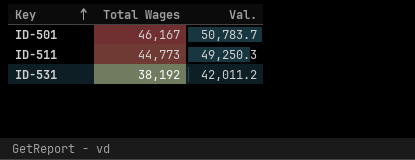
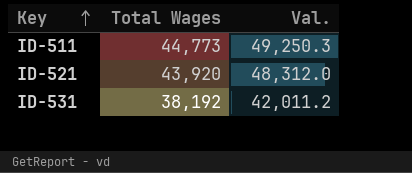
row ID-501: 46,167 | 50,783.7 -> none
row ID-521: none -> 43,920 | 48,312.0

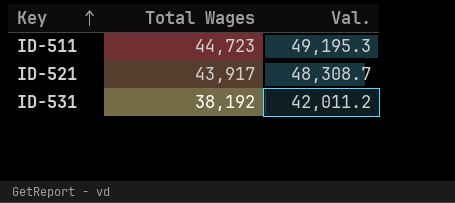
ID-511 | Total Wages: 44,773 -> 44,723
ID-511 | Val.: 49,250.3 -> 49,195.3
ID-521 | Total Wages: 43,920 -> 43,917
ID-521 | Val.: 48,312.0 -> 48,308.7

